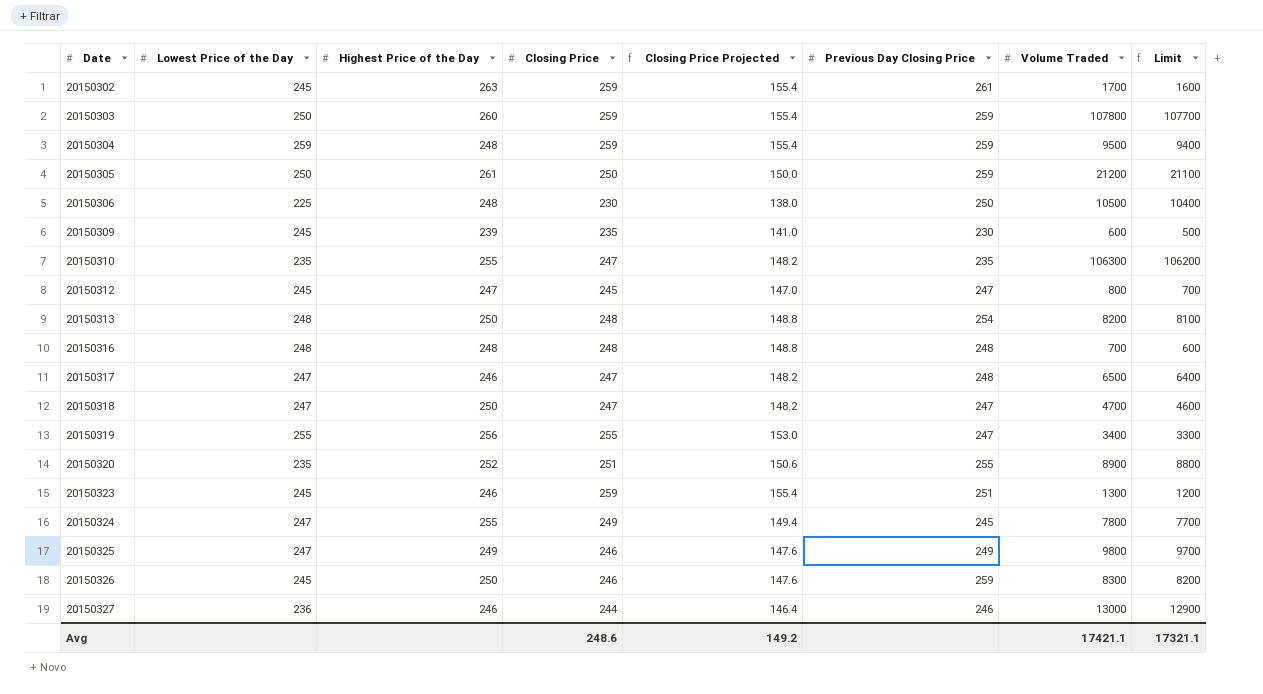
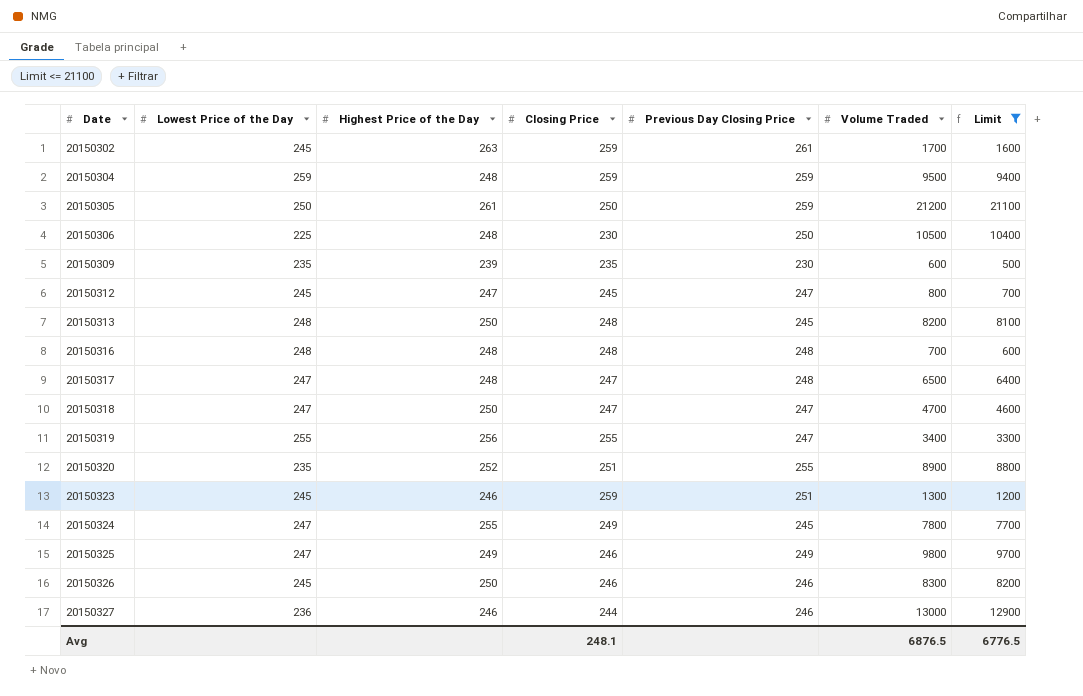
filter: none -> Limit <= 21100
column Closing Price Projected | formula: [Closing Price] * 0.6 -> none
20150309 | Lowest Price of the Day: 245 -> 235
20150313 | Previous Day Closing Price: 254 -> 245
20150317 | Highest Price of the Day: 246 -> 248
20150326 | Previous Day Closing Price: 259 -> 246
Avg | Closing Price: 248.6 -> 248.1
Avg | Volume Traded: 17421.1 -> 6876.5
Avg | Limit: 17321.1 -> 6776.5

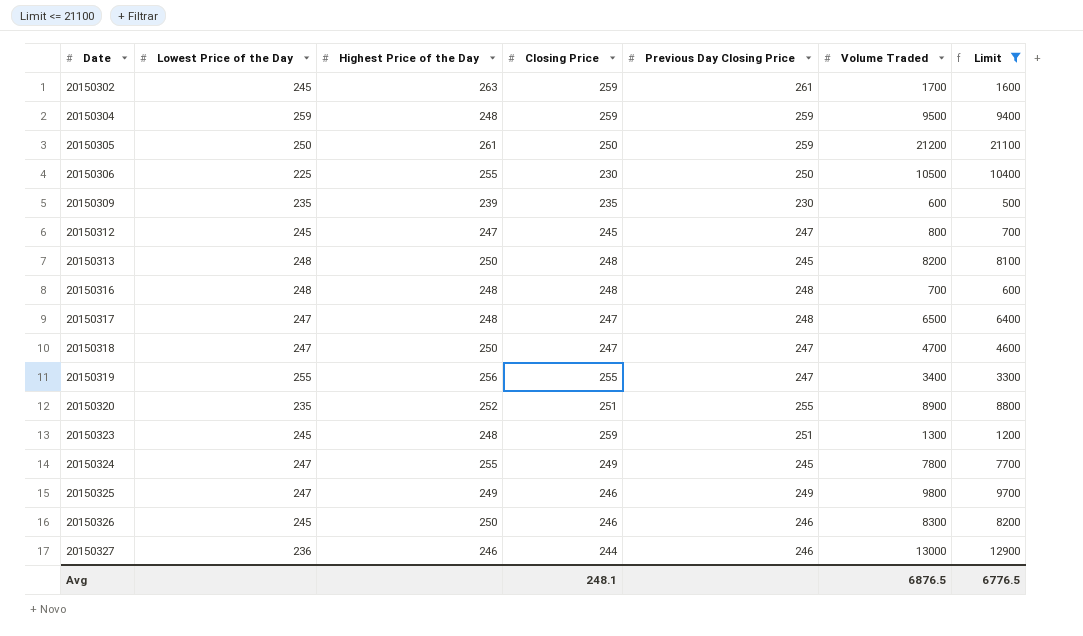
20150306 | Highest Price of the Day: 248 -> 255
20150323 | Highest Price of the Day: 246 -> 248

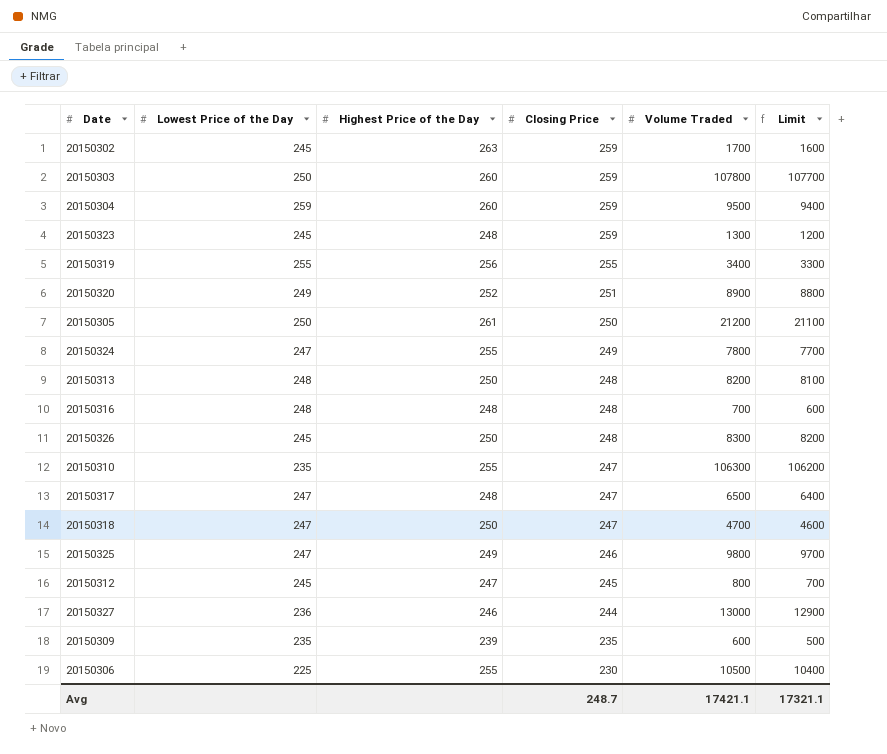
filter: Limit <= 21100 -> none
row order: Date ascending -> Closing Price descending
column Previous Day Closing Price | position: 5 -> none
20150304 | Highest Price of the Day: 248 -> 260
20150320 | Lowest Price of the Day: 235 -> 249
20150326 | Closing Price: 246 -> 248
Avg | Closing Price: 248.1 -> 248.7
Avg | Volume Traded: 6876.5 -> 17421.1
Avg | Limit: 6776.5 -> 17321.1

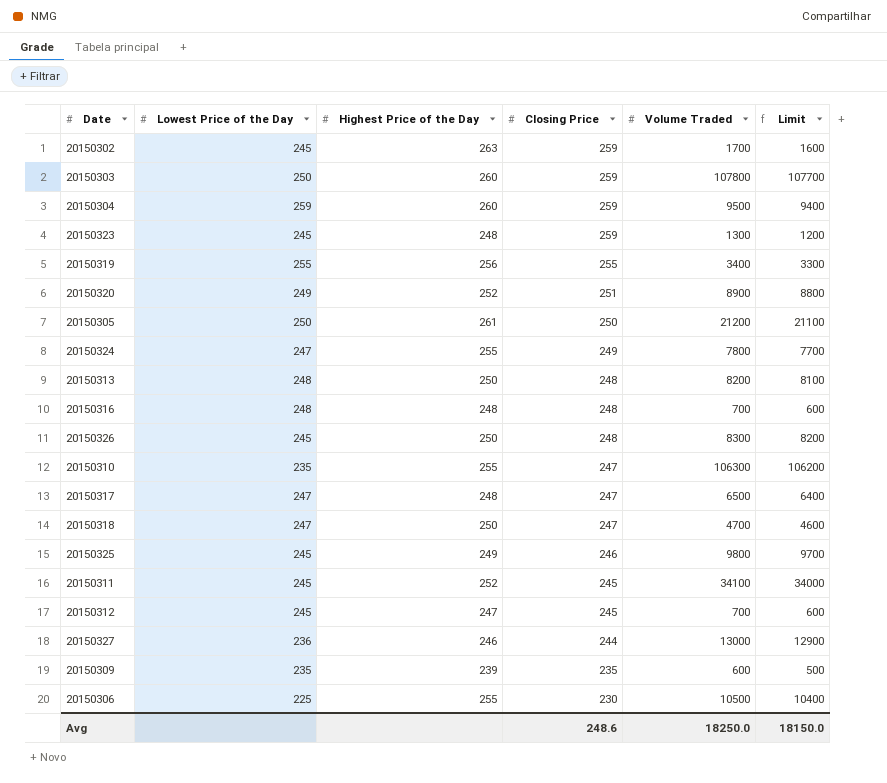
20150325 | Lowest Price of the Day: 247 -> 245
row 20150311: none -> 245 | 252 | 245 | 34100 | 34000
20150312 | Volume Traded: 800 -> 700
20150312 | Limit: 700 -> 600
Avg | Closing Price: 248.7 -> 248.6
Avg | Volume Traded: 17421.1 -> 18250.0
Avg | Limit: 17321.1 -> 18150.0

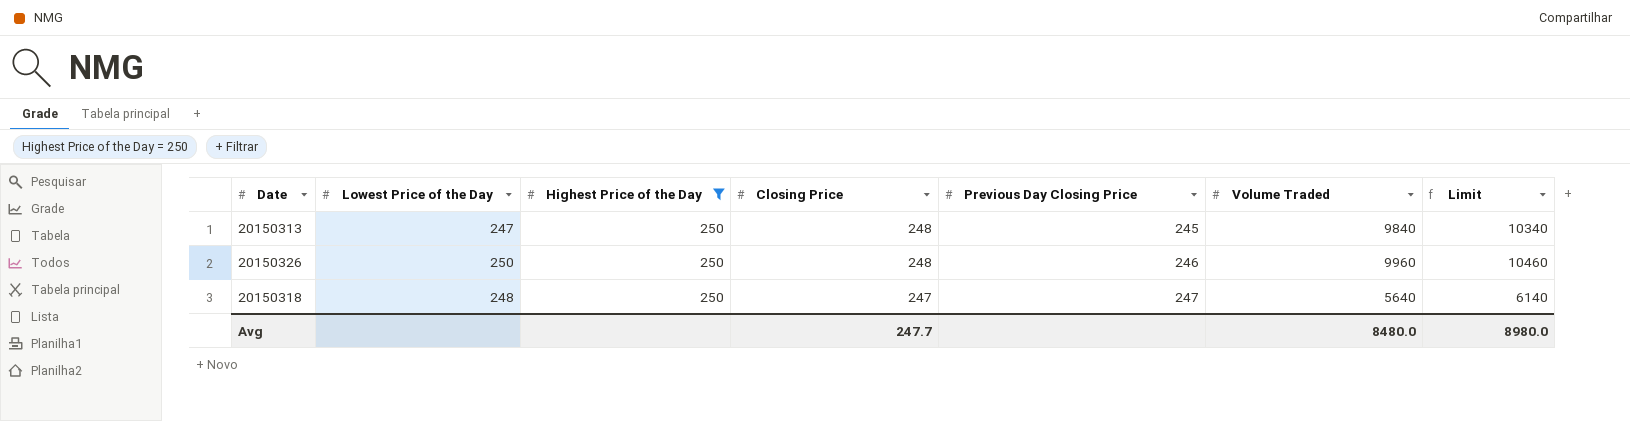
filter: none -> Highest Price of the Day = 250
column Previous Day Closing Price | position: none -> 5
column Limit | formula: [Volume Traded] - 100 -> [Volume Traded] + 500
20150313 | Lowest Price of the Day: 248 -> 247
20150313 | Volume Traded: 8200 -> 9840
20150326 | Lowest Price of the Day: 245 -> 250
20150326 | Volume Traded: 8300 -> 9960
20150318 | Lowest Price of the Day: 247 -> 248
20150318 | Volume Traded: 4700 -> 5640
Avg | Closing Price: 248.6 -> 247.7
Avg | Volume Traded: 18250.0 -> 8480.0
Avg | Limit: 18150.0 -> 8980.0

